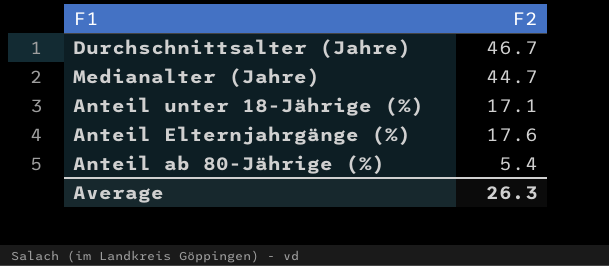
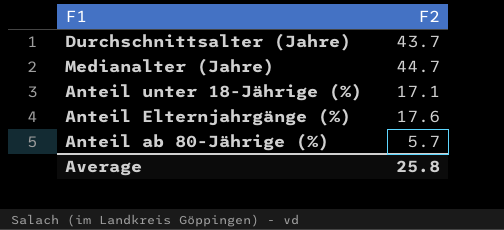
Durchschnittsalter (Jahre) | F2: 46.7 -> 43.7
Anteil ab 80-Jährige (%) | F2: 5.4 -> 5.7
Average | F2: 26.3 -> 25.8

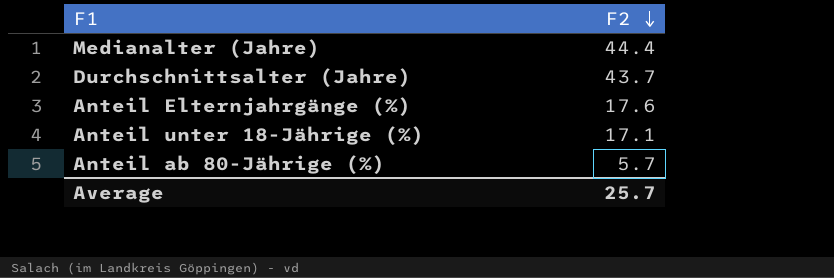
row order: none -> F2 descending
Medianalter (Jahre) | F2: 44.7 -> 44.4
Average | F2: 25.8 -> 25.7

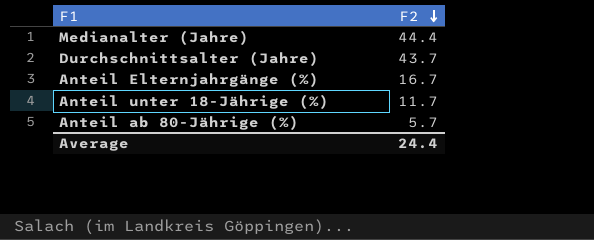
Anteil Elternjahrgänge (%) | F2: 17.6 -> 16.7
Anteil unter 18-Jährige (%) | F2: 17.1 -> 11.7
Average | F2: 25.7 -> 24.4

